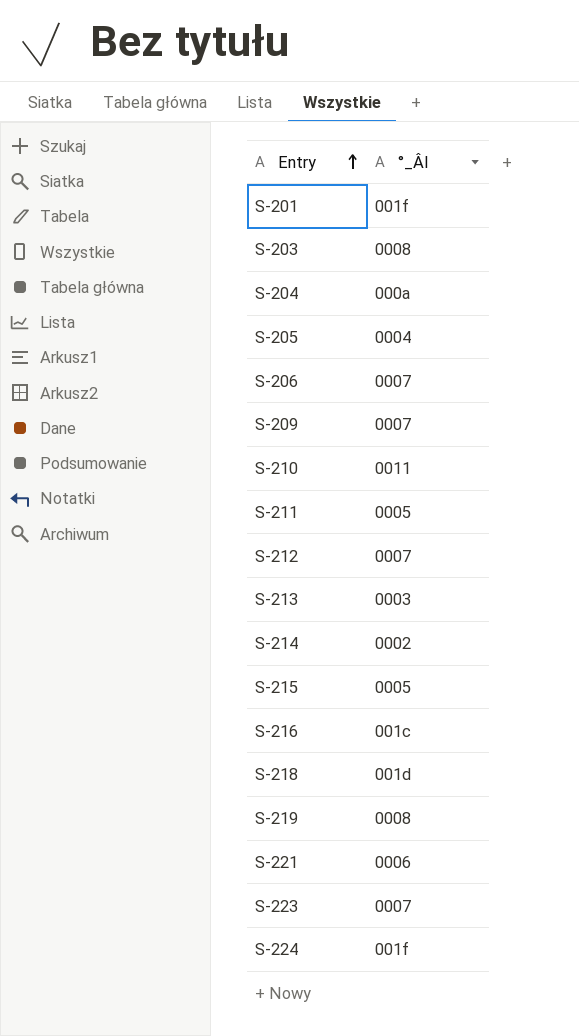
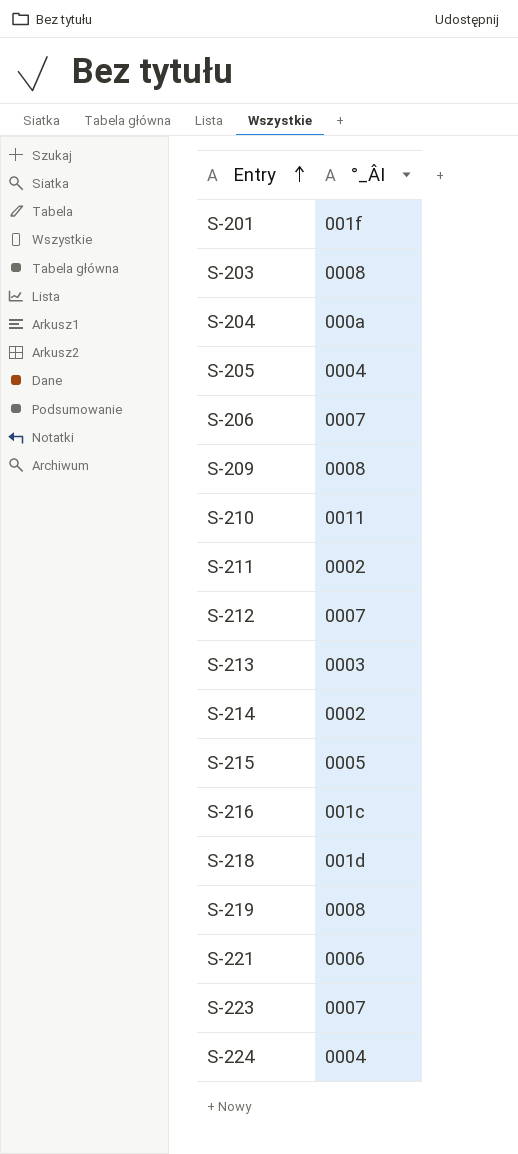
S-209 | °_ÂI: 0007 -> 0008
S-211 | °_ÂI: 0005 -> 0002
S-224 | °_ÂI: 001f -> 0004

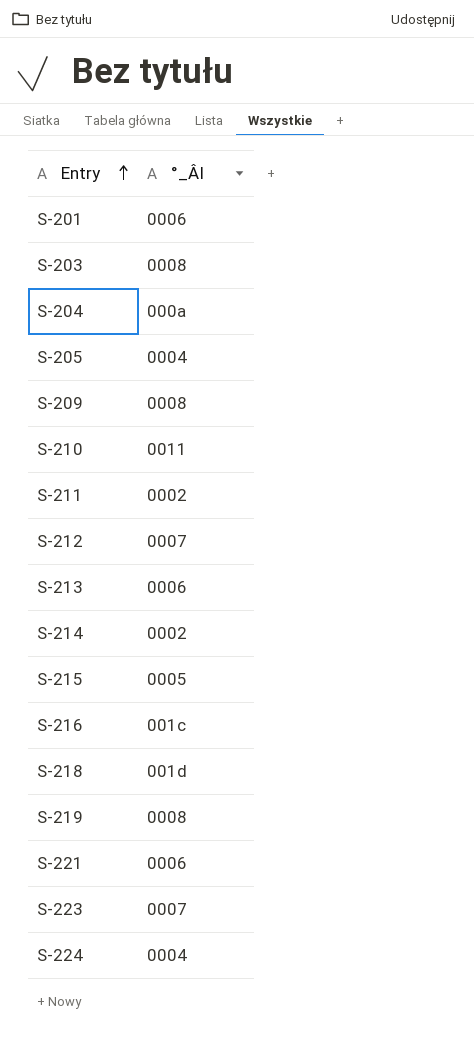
row S-206: 0007 -> none
S-201 | °_ÂI: 001f -> 0006
S-213 | °_ÂI: 0003 -> 0006

